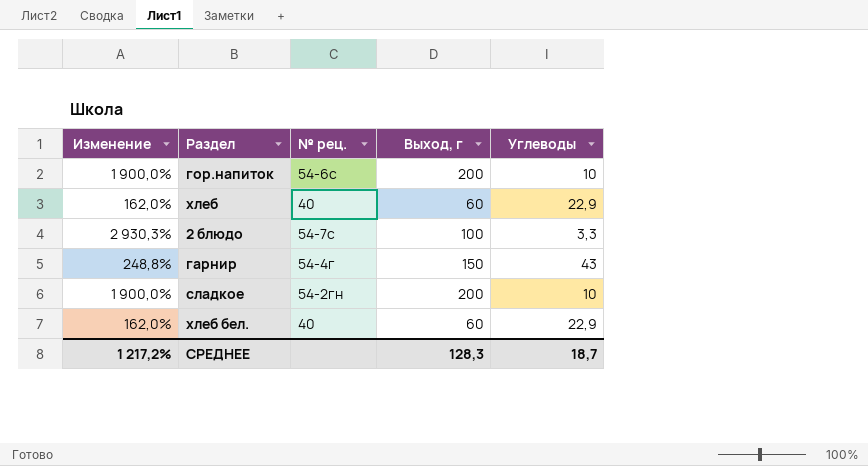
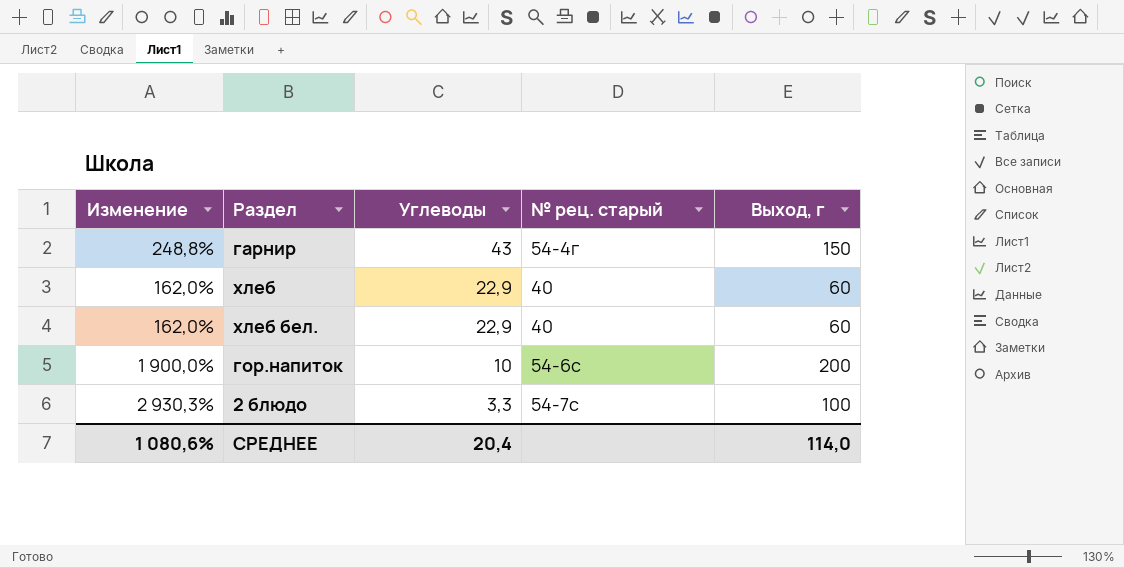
row order: none -> Углеводы descending
column Углеводы | position: 5 -> 3
column name: № рец. -> № рец. старый
row сладкое: 1 900,0% | 54-2гн | 200 | 10 -> none
СРЕДНЕЕ | Изменение: 1 217,2% -> 1 080,6%
СРЕДНЕЕ | Углеводы: 18,7 -> 20,4
СРЕДНЕЕ | Выход, г: 128,3 -> 114,0

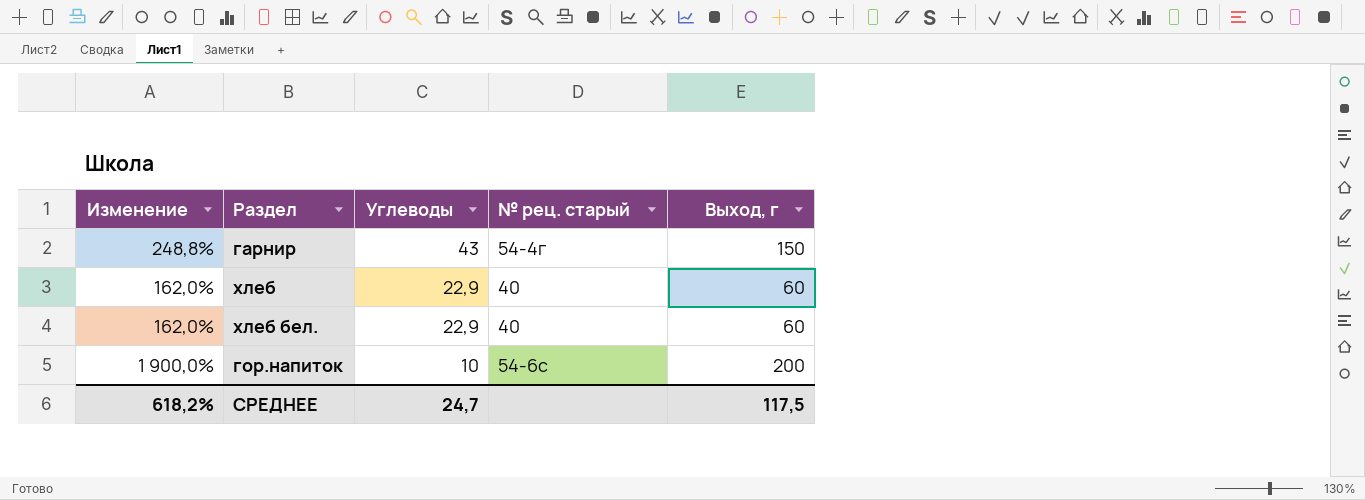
row 2 блюдо: 2 930,3% | 3,3 | 54-7с | 100 -> none
СРЕДНЕЕ | Изменение: 1 080,6% -> 618,2%
СРЕДНЕЕ | Углеводы: 20,4 -> 24,7
СРЕДНЕЕ | Выход, г: 114,0 -> 117,5

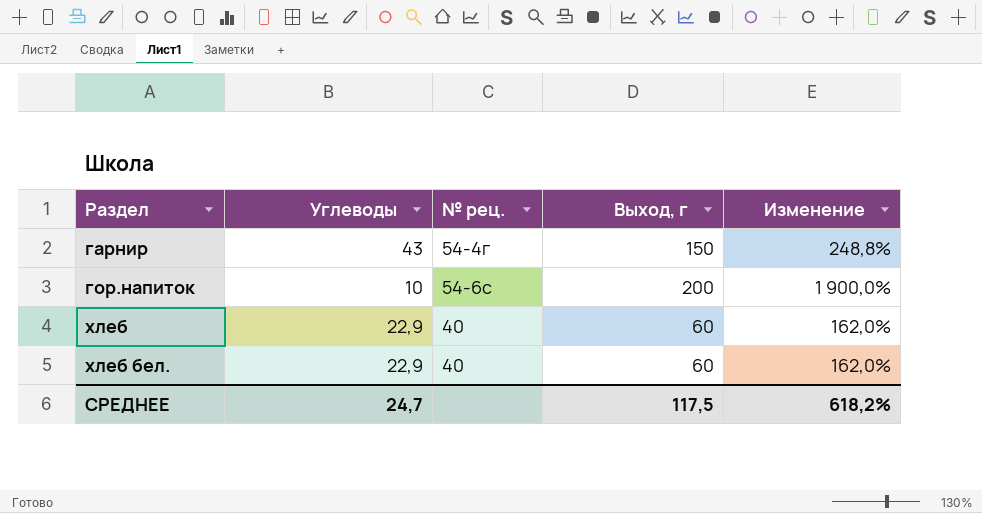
row order: Углеводы descending -> Раздел ascending
column name: № рец. старый -> № рец.
column Изменение | position: 1 -> 5

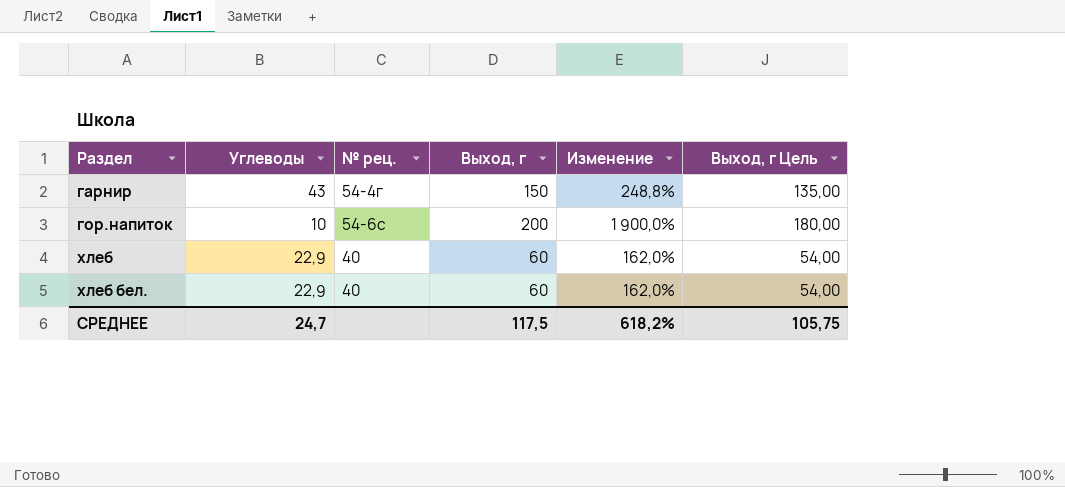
column Выход, г Цель | formula: none -> [Выход, г] * 0,9

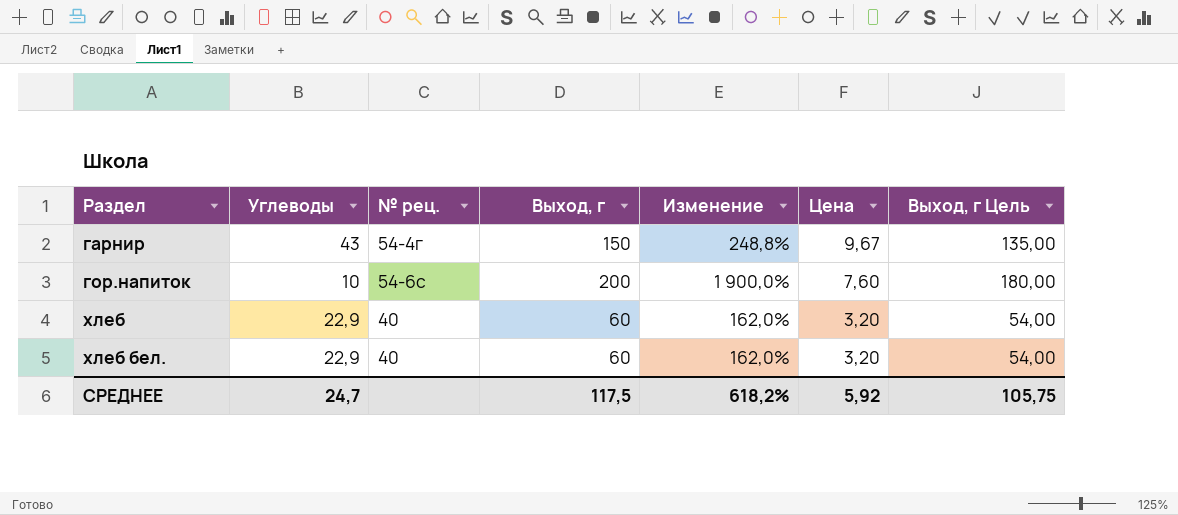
column Цена | position: none -> 6

